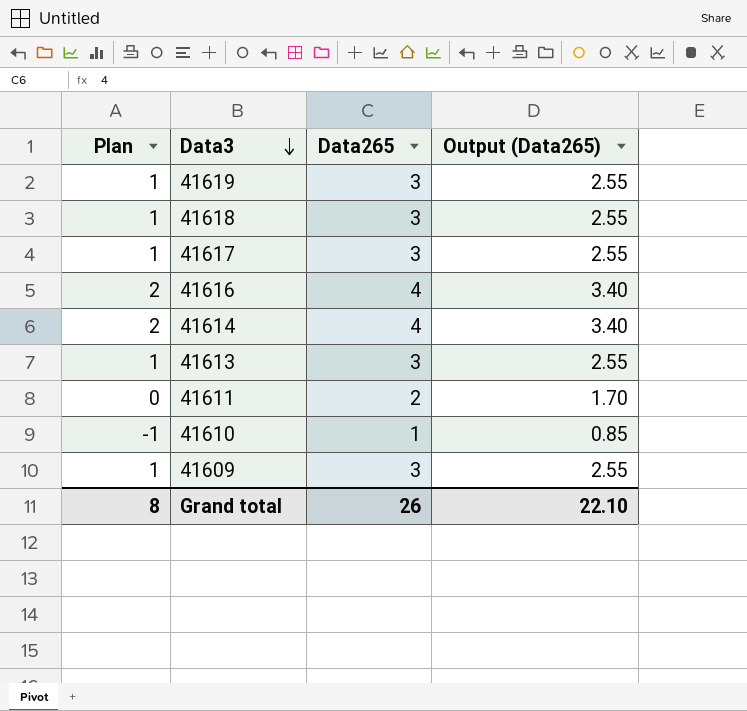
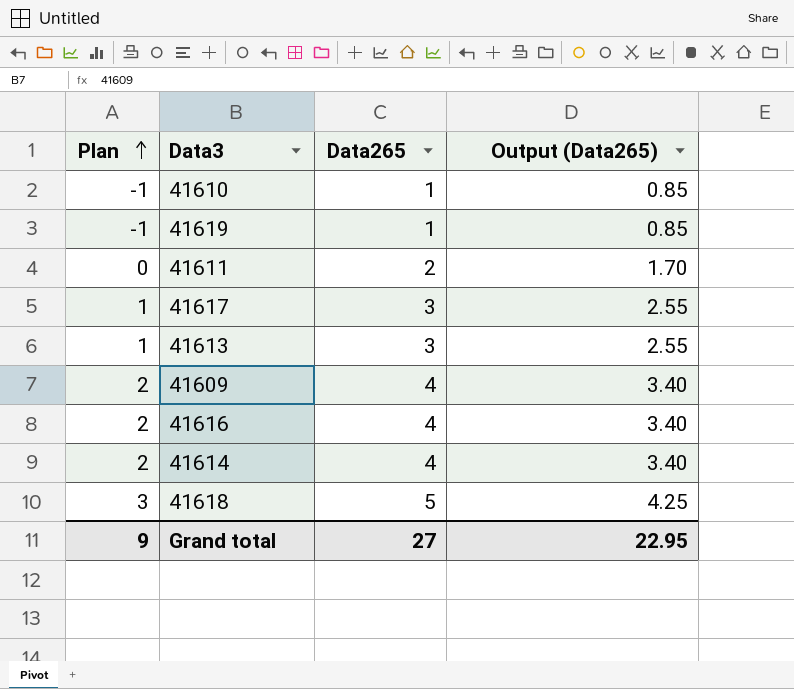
row order: Data3 descending -> Plan ascending
41619 | Plan: 1 -> -1
41619 | Data265: 3 -> 1
41619 | Output (Data265): 2.55 -> 0.85
41609 | Plan: 1 -> 2
41609 | Data265: 3 -> 4
41609 | Output (Data265): 2.55 -> 3.40
41618 | Plan: 1 -> 3
41618 | Data265: 3 -> 5
41618 | Output (Data265): 2.55 -> 4.25
Grand total | Plan: 8 -> 9
Grand total | Data265: 26 -> 27
Grand total | Output (Data265): 22.10 -> 22.95

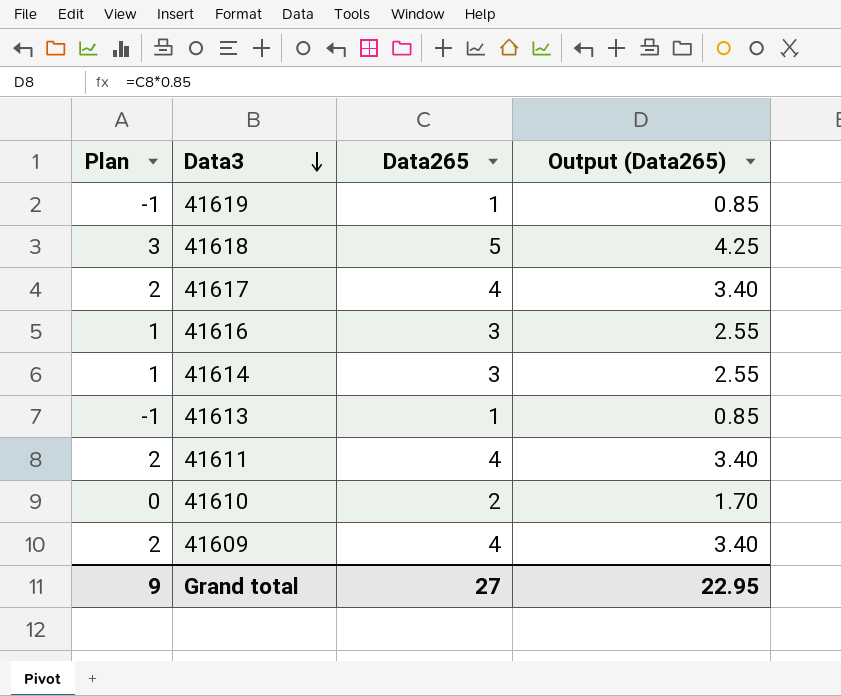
row order: Plan ascending -> Data3 descending
41617 | Plan: 1 -> 2
41617 | Data265: 3 -> 4
41617 | Output (Data265): 2.55 -> 3.40
41616 | Plan: 2 -> 1
41616 | Data265: 4 -> 3
41616 | Output (Data265): 3.40 -> 2.55
41614 | Plan: 2 -> 1
41614 | Data265: 4 -> 3
41614 | Output (Data265): 3.40 -> 2.55
41613 | Plan: 1 -> -1
41613 | Data265: 3 -> 1
41613 | Output (Data265): 2.55 -> 0.85
41611 | Plan: 0 -> 2
41611 | Data265: 2 -> 4
41611 | Output (Data265): 1.70 -> 3.40
41610 | Plan: -1 -> 0
41610 | Data265: 1 -> 2
41610 | Output (Data265): 0.85 -> 1.70

